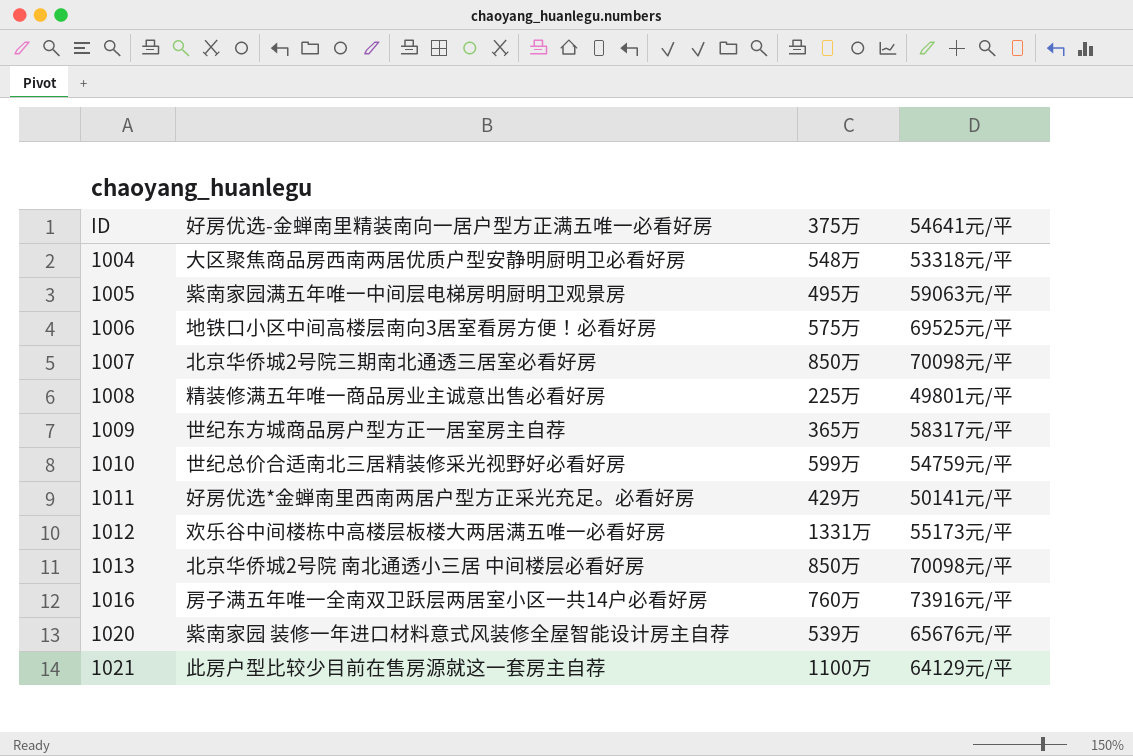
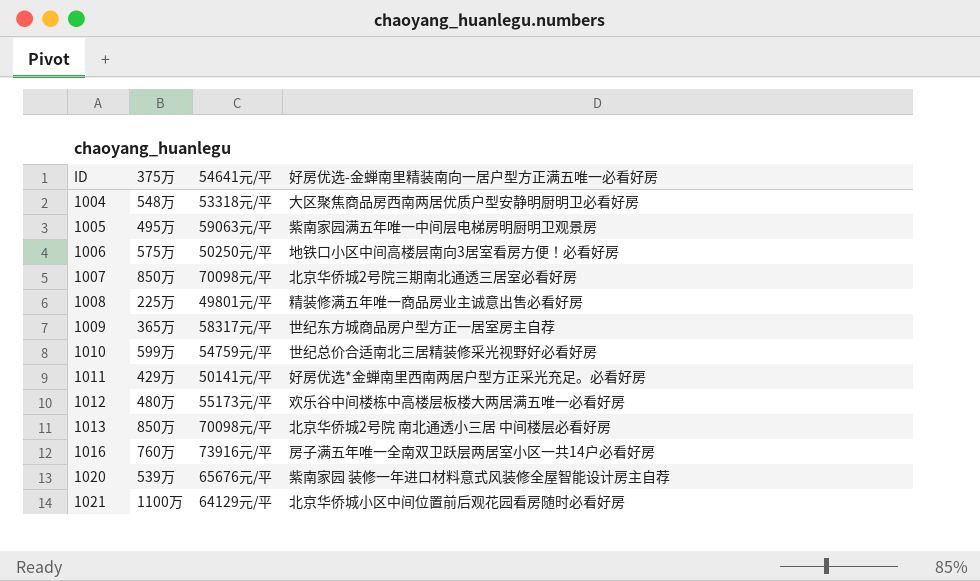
column 好房优选-金蝉南里精装南向一居户型方正满五唯一必看好房 | position: 2 -> 4
1006 | 54641元/平: 69525元/平 -> 50250元/平
1012 | 375万: 1331万 -> 480万
1021 | 好房优选-金蝉南里精装南向一居户型方正满五唯一必看好房: 此房户型比较少目前在售房源就这一套房主自荐 -> 北京华侨城小区中间位置前后观花园看房随时必看好房

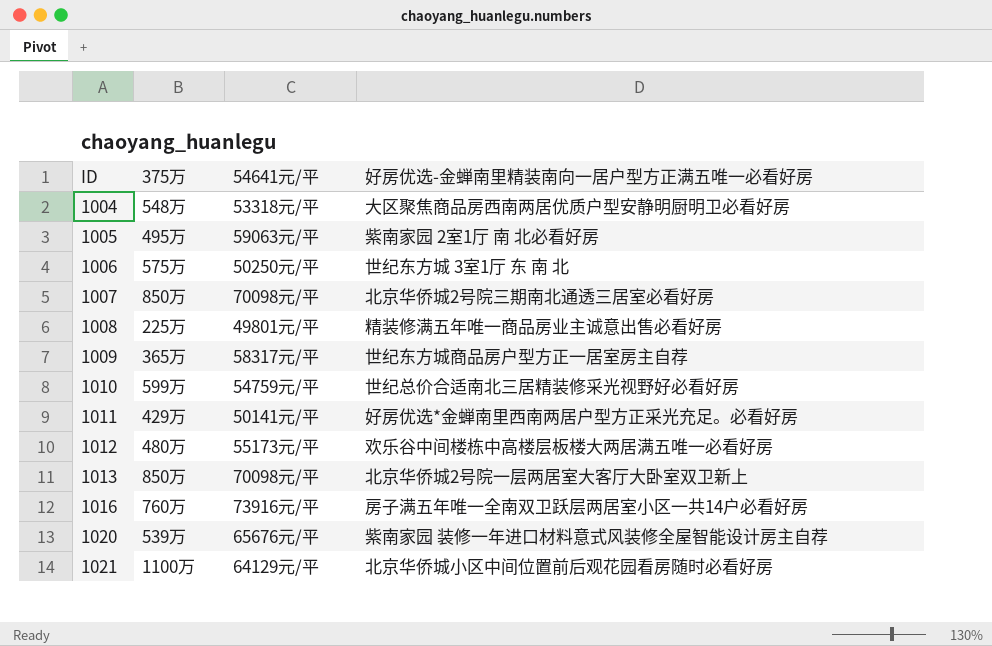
1005 | 好房优选-金蝉南里精装南向一居户型方正满五唯一必看好房: 紫南家园满五年唯一中间层电梯房明厨明卫观景房 -> 紫南家园 2室1厅 南 北必看好房
1006 | 好房优选-金蝉南里精装南向一居户型方正满五唯一必看好房: 地铁口小区中间高楼层南向3居室看房方便！必看好房 -> 世纪东方城 3室1厅 东 南 北
1013 | 好房优选-金蝉南里精装南向一居户型方正满五唯一必看好房: 北京华侨城2号院 南北通透小三居 中间楼层必看好房 -> 北京华侨城2号院一层两居室大客厅大卧室双卫新上

